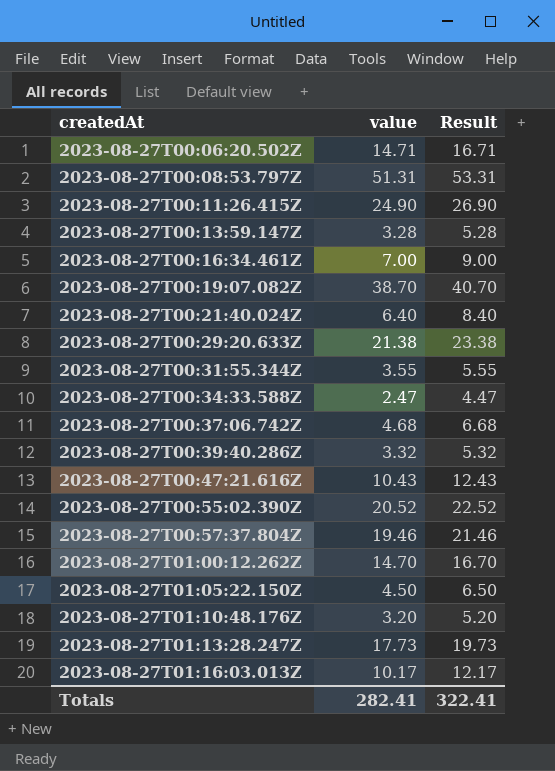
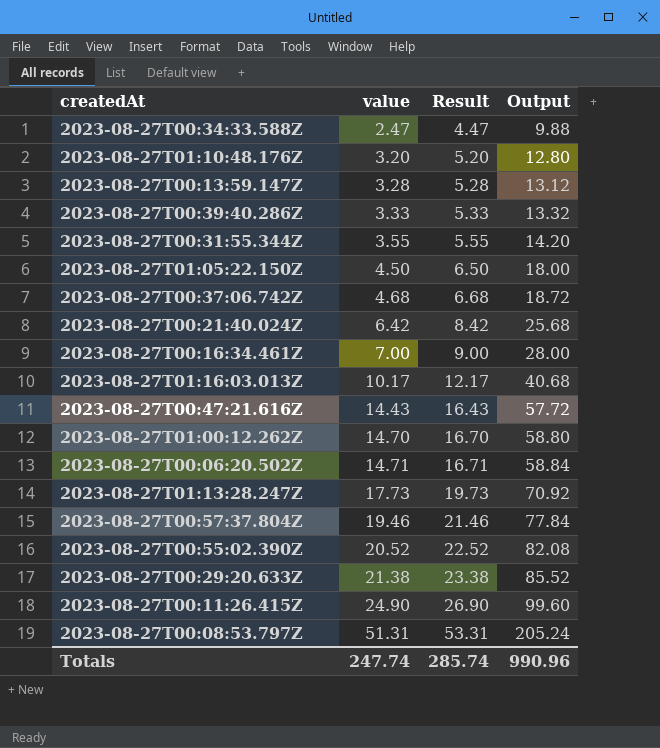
row order: createdAt ascending -> value ascending
column Output | formula: none -> [value] * 4
row 2023-08-27T00:19:07.082Z: 38.70 | 40.70 -> none
2023-08-27T00:39:40.286Z | value: 3.32 -> 3.33
2023-08-27T00:39:40.286Z | Result: 5.32 -> 5.33
2023-08-27T00:21:40.024Z | value: 6.40 -> 6.42
2023-08-27T00:21:40.024Z | Result: 8.40 -> 8.42
2023-08-27T00:47:21.616Z | value: 10.43 -> 14.43
2023-08-27T00:47:21.616Z | Result: 12.43 -> 16.43
Totals | value: 282.41 -> 247.74
Totals | Result: 322.41 -> 285.74

